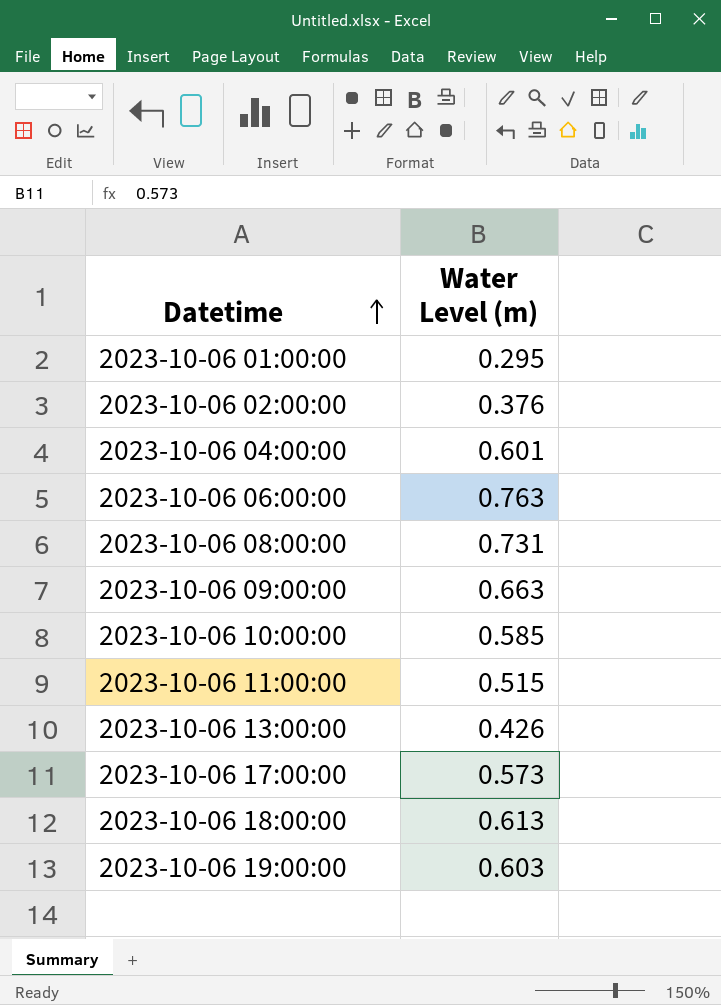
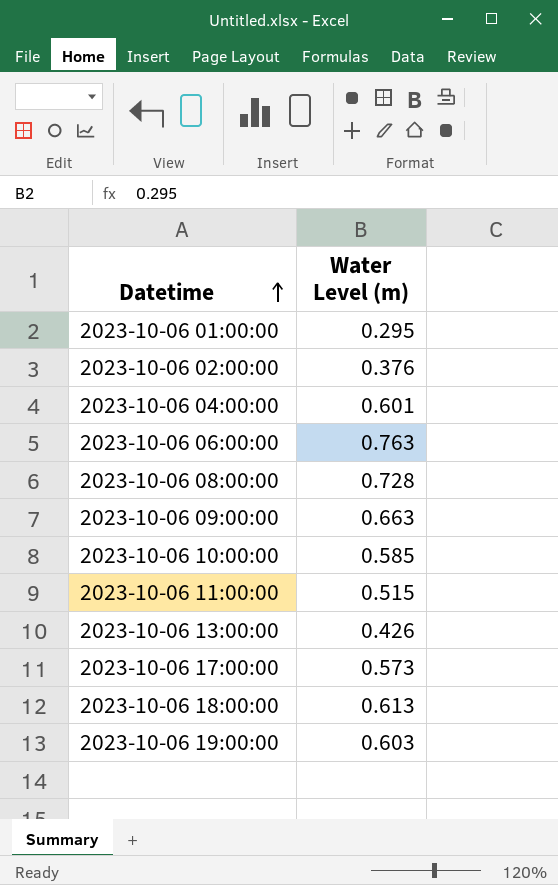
2023-10-06 08:00:00 | Water Level (m): 0.731 -> 0.728

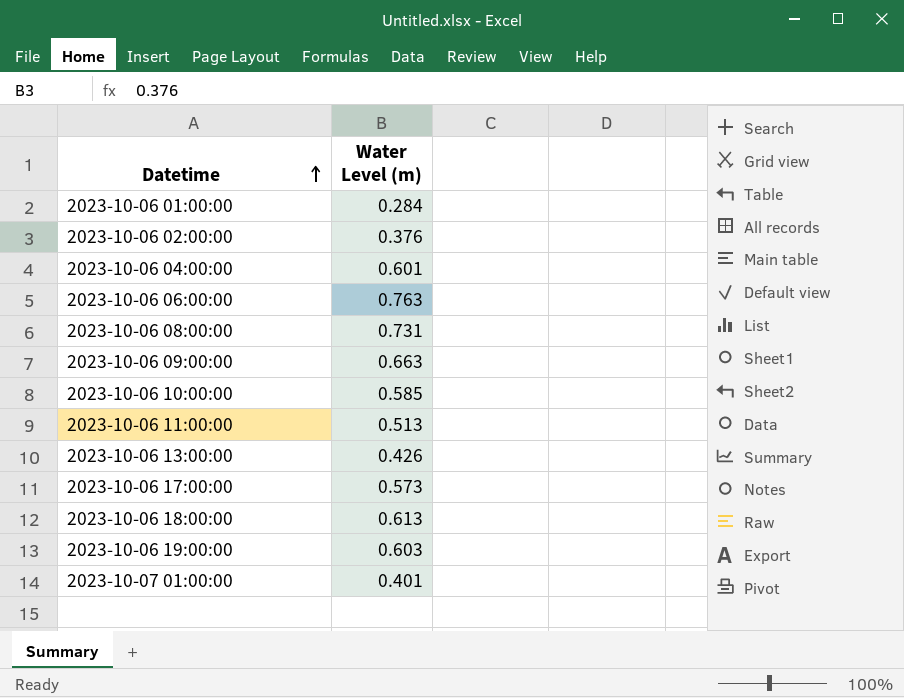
2023-10-06 01:00:00 | Water Level (m): 0.295 -> 0.284
2023-10-06 08:00:00 | Water Level (m): 0.728 -> 0.731
2023-10-06 11:00:00 | Water Level (m): 0.515 -> 0.513
row 2023-10-07 01:00:00: none -> 0.401

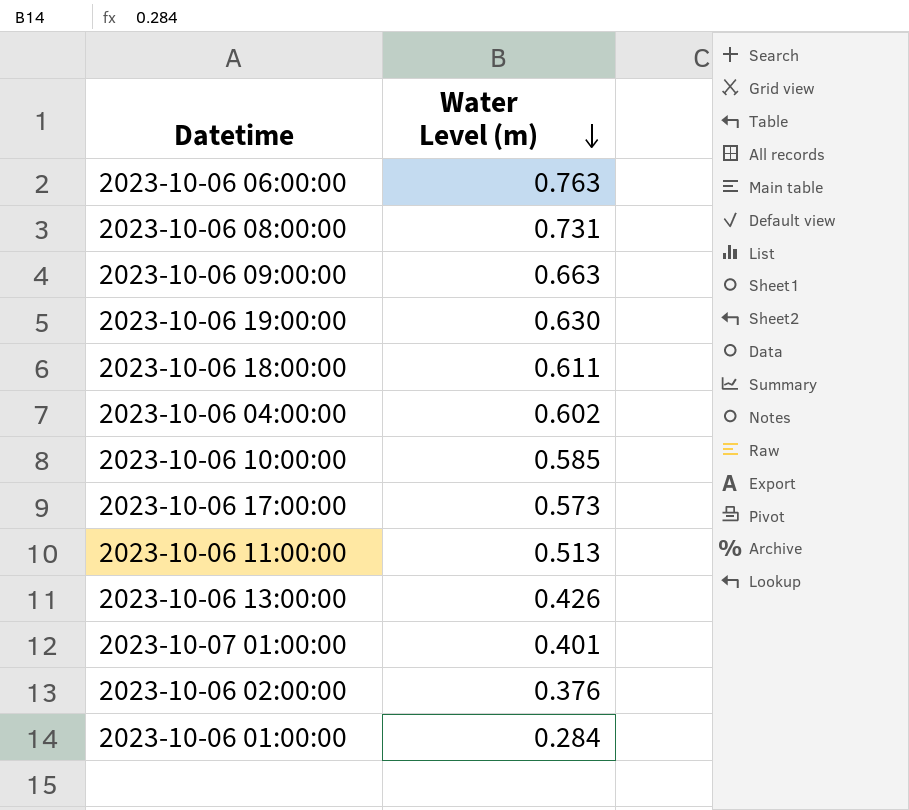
row order: Datetime ascending -> Water Level (m) descending
2023-10-06 19:00:00 | Water Level (m): 0.603 -> 0.630
2023-10-06 18:00:00 | Water Level (m): 0.613 -> 0.611
2023-10-06 04:00:00 | Water Level (m): 0.601 -> 0.602

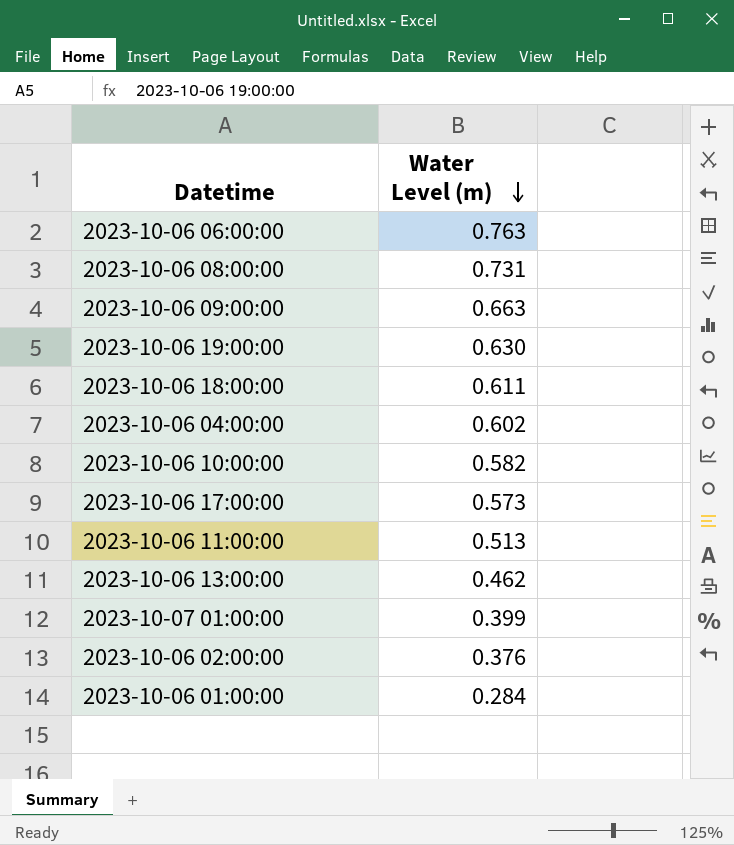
2023-10-06 10:00:00 | Water Level (m): 0.585 -> 0.582
2023-10-06 13:00:00 | Water Level (m): 0.426 -> 0.462
2023-10-07 01:00:00 | Water Level (m): 0.401 -> 0.399

